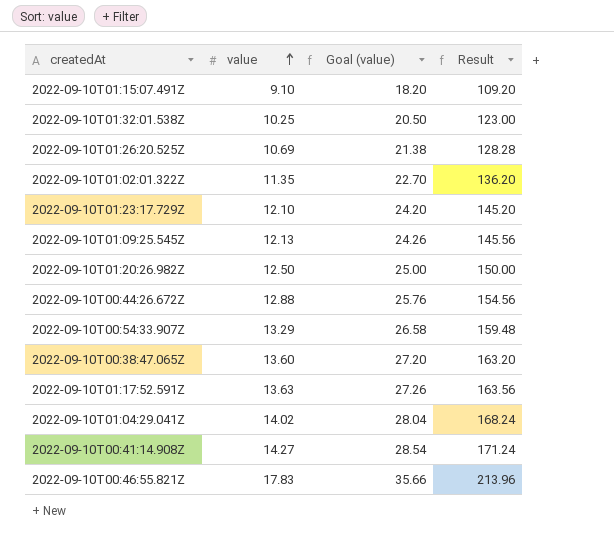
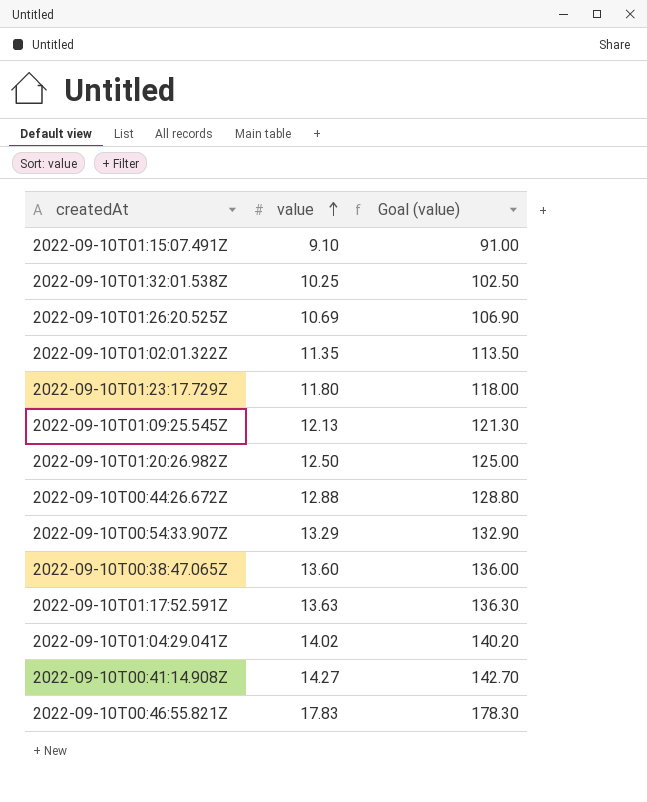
column Result | formula: [value] * 12 -> none
column Goal (value) | formula: [value] * 2 -> [value] * 10
2022-09-10T01:23:17.729Z | value: 12.10 -> 11.80

